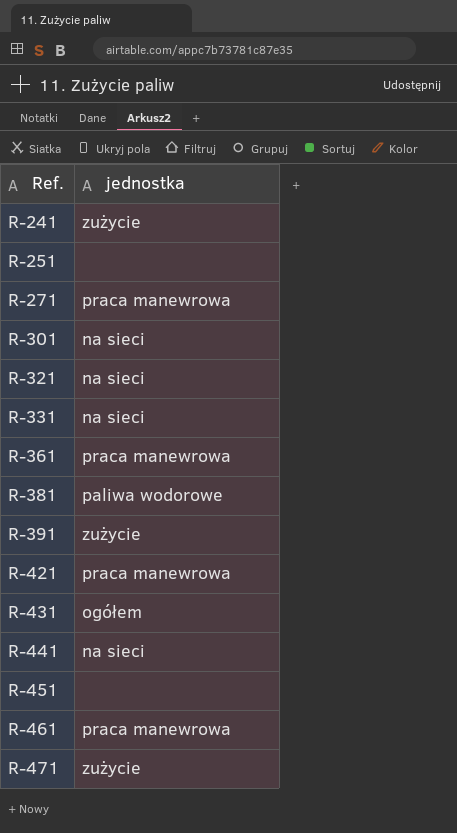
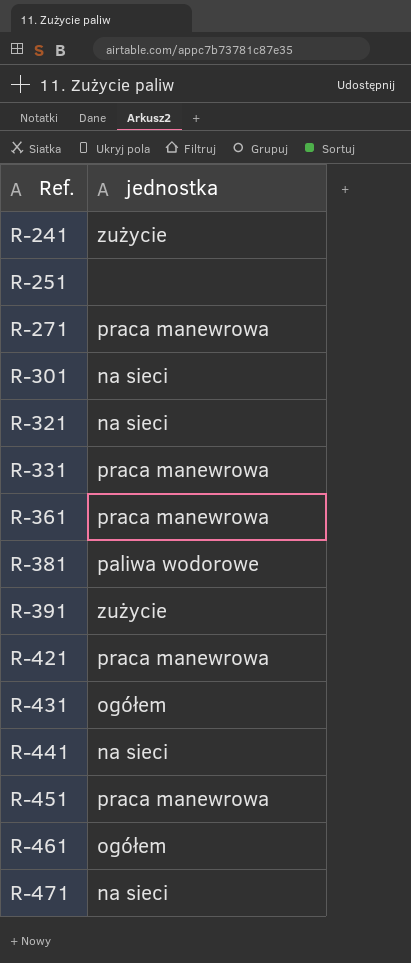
R-331 | jednostka: na sieci -> praca manewrowa
R-451 | jednostka: none -> praca manewrowa
R-461 | jednostka: praca manewrowa -> ogółem
R-471 | jednostka: zużycie -> na sieci

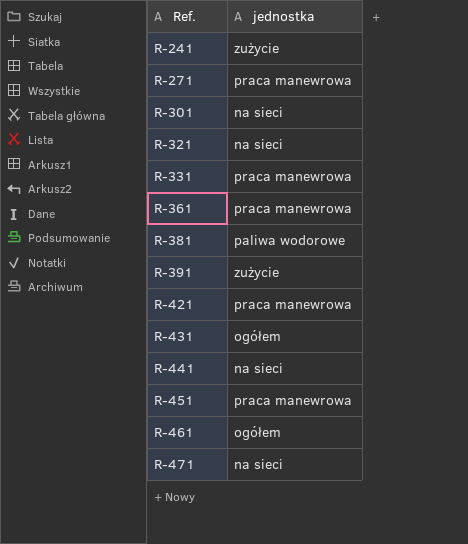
row R-251: none -> none

